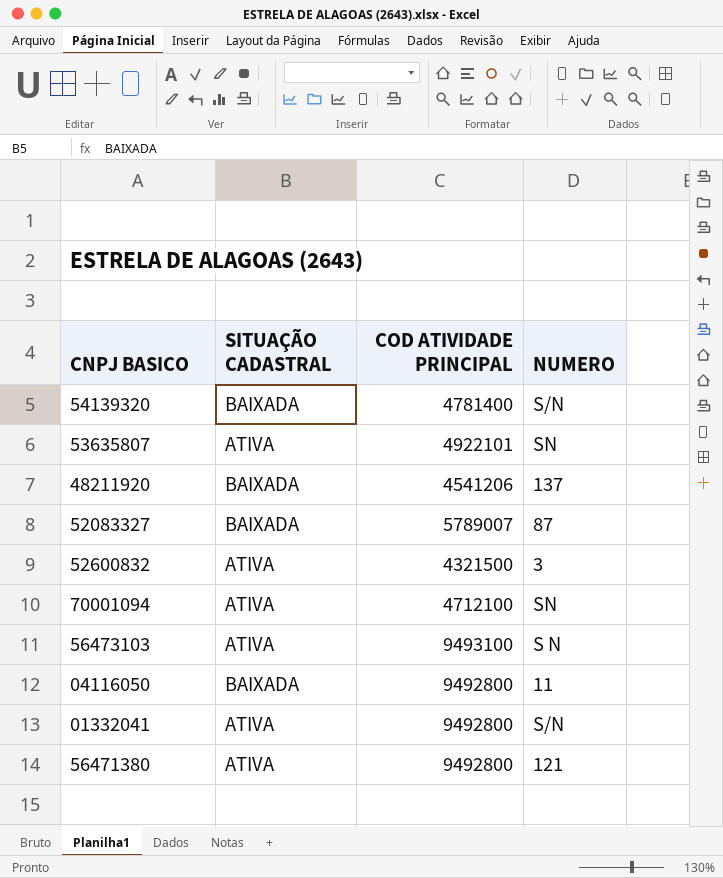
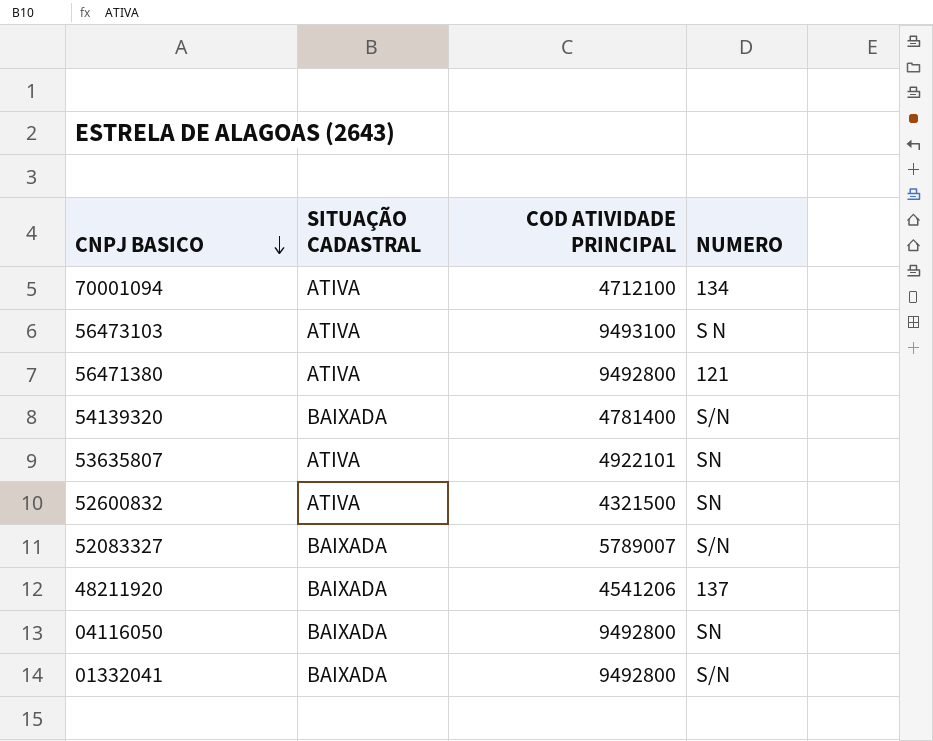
row order: none -> CNPJ BASICO descending
70001094 | NUMERO: SN -> 134
52600832 | NUMERO: 3 -> SN
52083327 | NUMERO: 87 -> S/N
04116050 | NUMERO: 11 -> SN
01332041 | SITUAÇÃO CADASTRAL: ATIVA -> BAIXADA

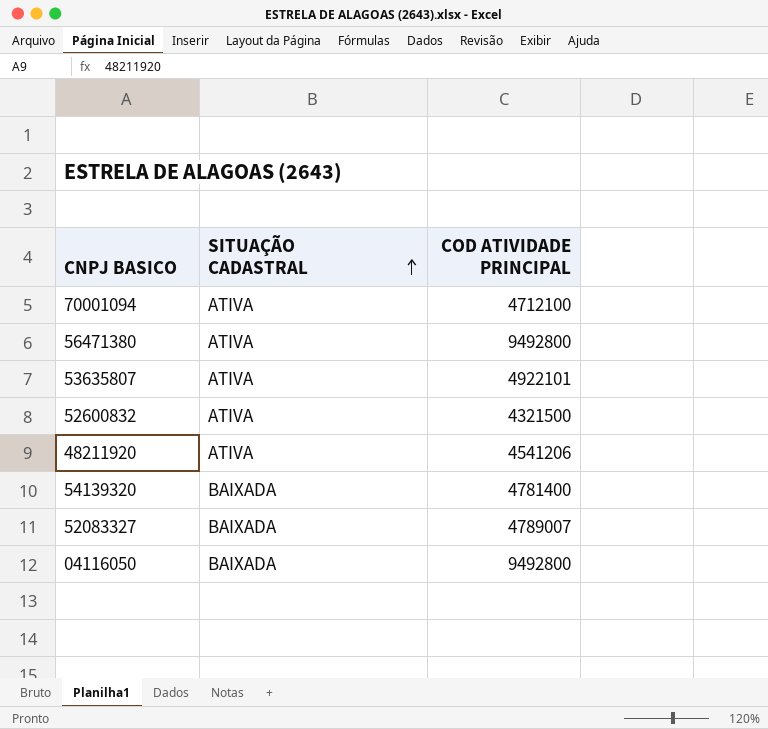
row order: CNPJ BASICO descending -> SITUAÇÃO CADASTRAL ascending
column NUMERO | position: 4 -> none
row 56473103: ATIVA | 9493100 | S N -> none
row 01332041: BAIXADA | 9492800 | S/N -> none
48211920 | SITUAÇÃO CADASTRAL: BAIXADA -> ATIVA
52083327 | COD ATIVIDADE PRINCIPAL: 5789007 -> 4789007

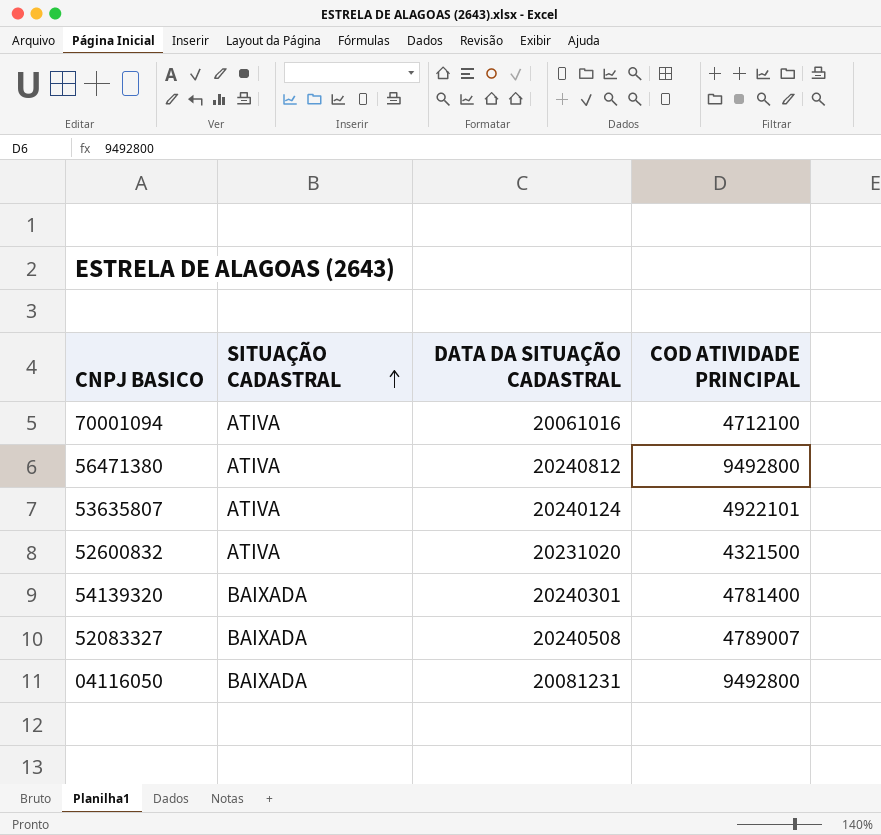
column DATA DA SITUAÇÃO CADASTRAL | position: none -> 3
row 48211920: ATIVA | 4541206 -> none

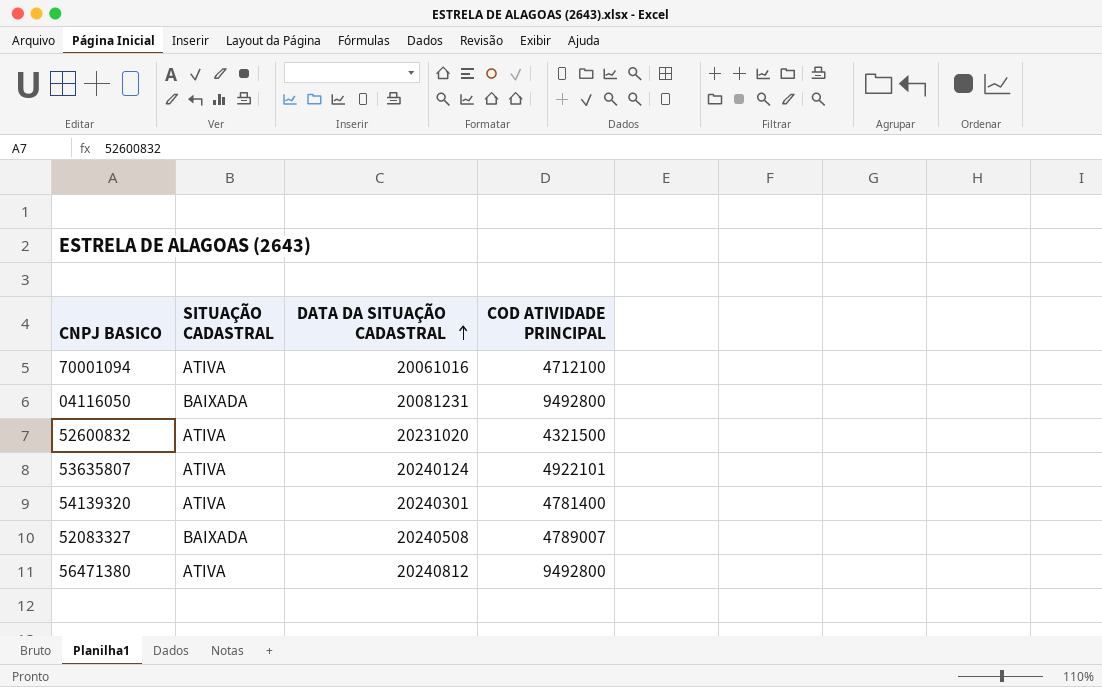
row order: SITUAÇÃO CADASTRAL ascending -> DATA DA SITUAÇÃO CADASTRAL ascending
54139320 | SITUAÇÃO CADASTRAL: BAIXADA -> ATIVA

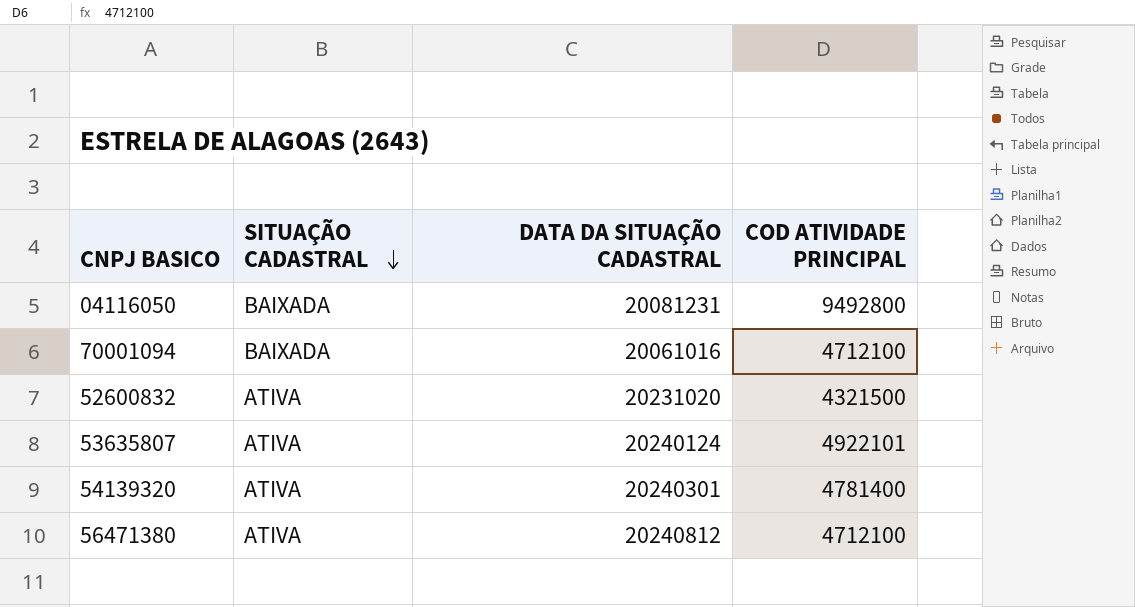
row order: DATA DA SITUAÇÃO CADASTRAL ascending -> SITUAÇÃO CADASTRAL descending
row 52083327: BAIXADA | 20240508 | 4789007 -> none
70001094 | SITUAÇÃO CADASTRAL: ATIVA -> BAIXADA
56471380 | COD ATIVIDADE PRINCIPAL: 9492800 -> 4712100

